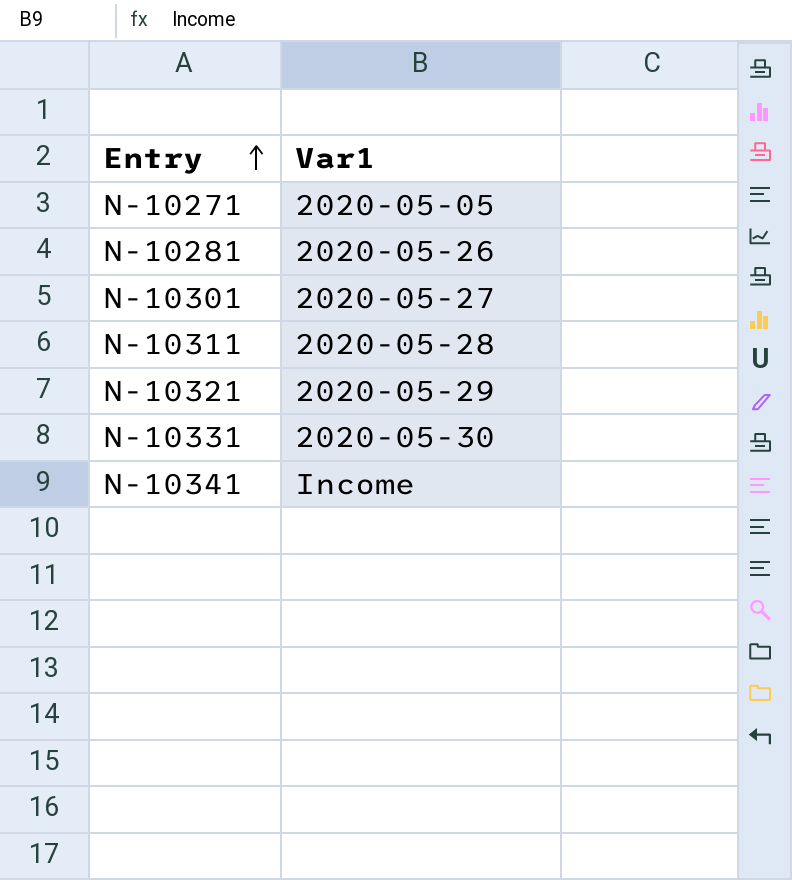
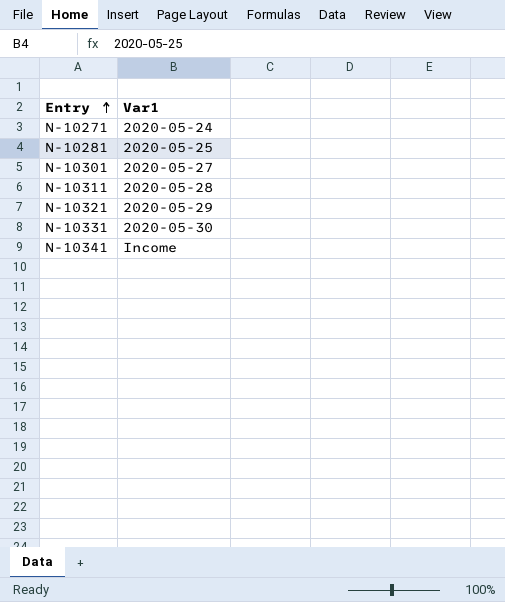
N-10271 | Var1: 2020-05-05 -> 2020-05-24
N-10281 | Var1: 2020-05-26 -> 2020-05-25

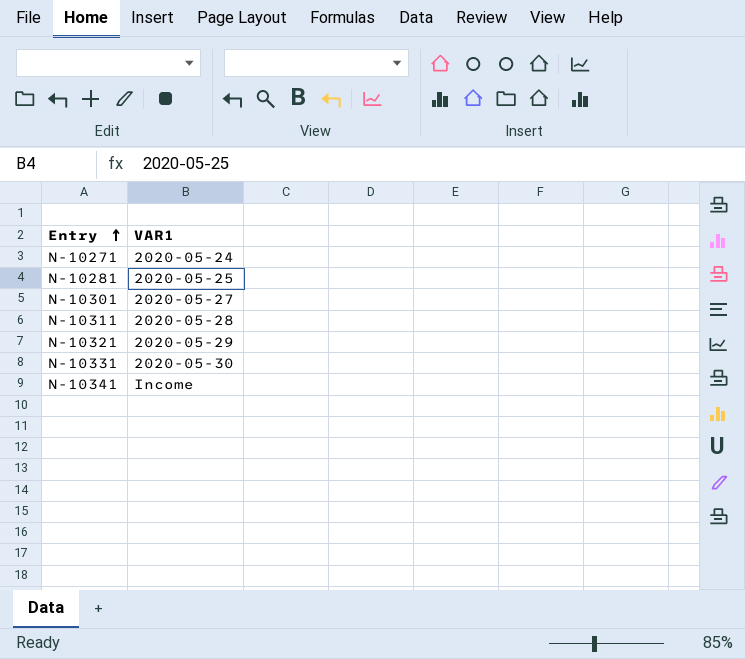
column name: Var1 -> VAR1

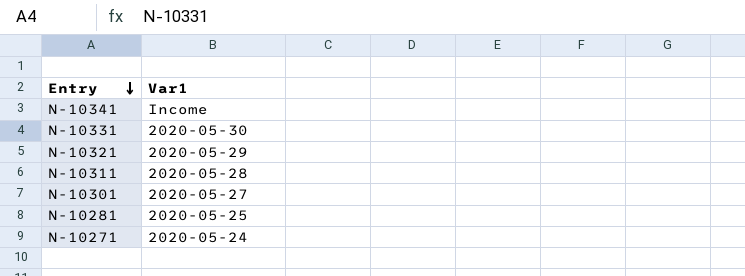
row order: Entry ascending -> Entry descending
column name: VAR1 -> Var1

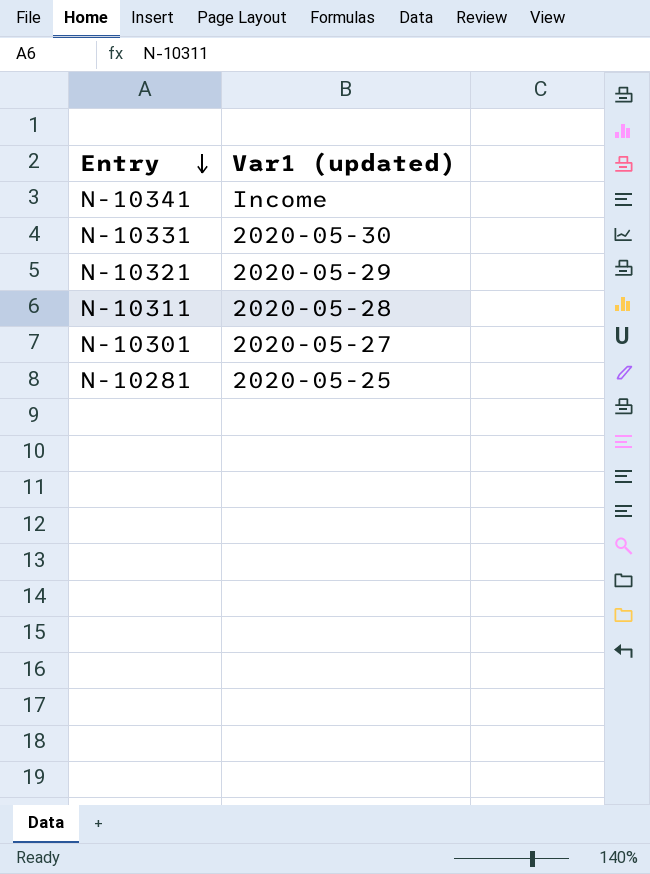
column name: Var1 -> Var1 (updated)
row N-10271: 2020-05-24 -> none

